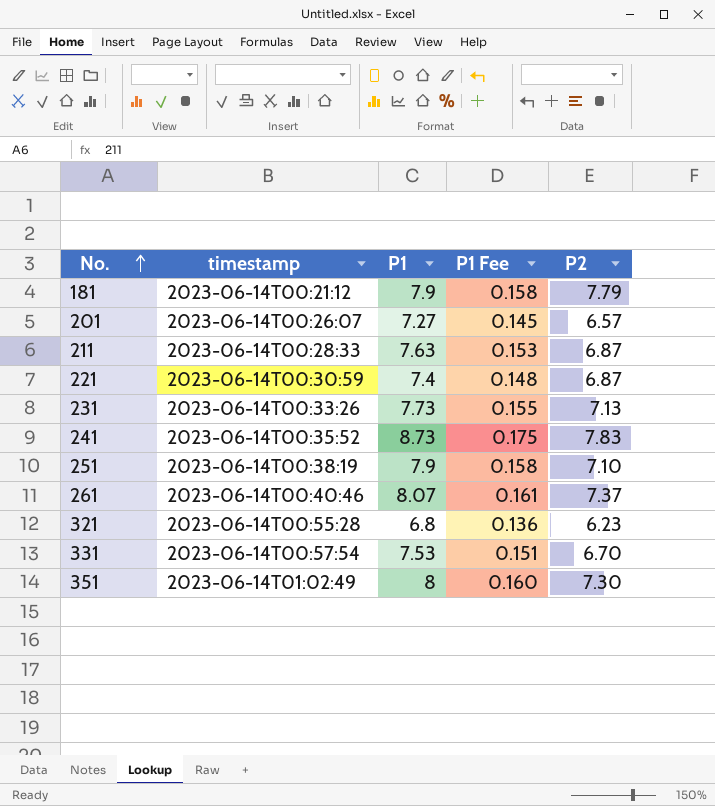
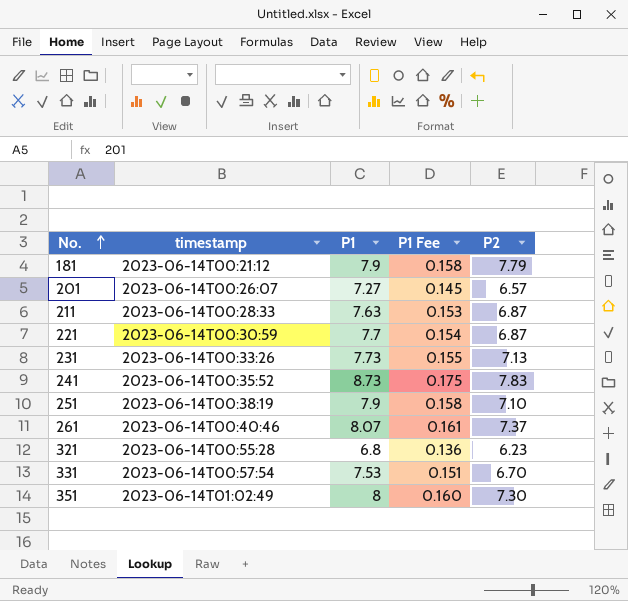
221 | P1: 7.4 -> 7.7
221 | P1 Fee: 0.148 -> 0.154

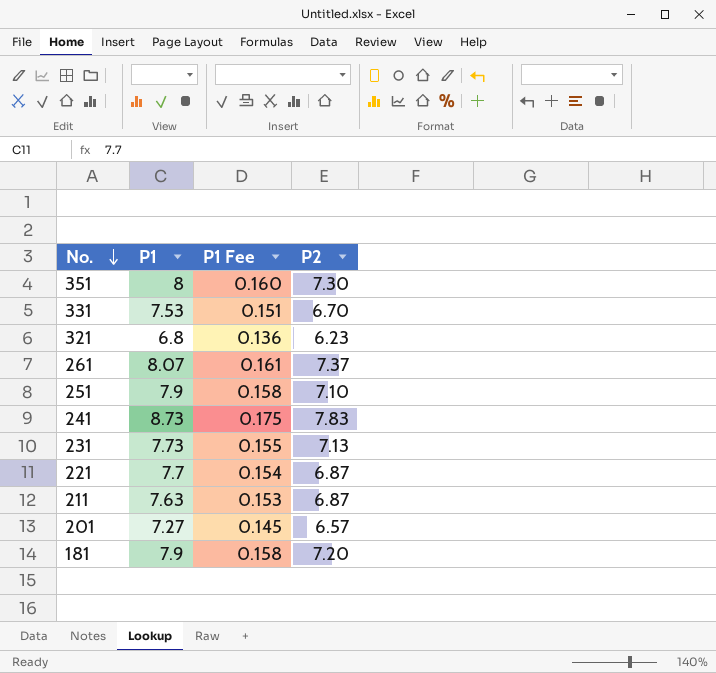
row order: No. ascending -> No. descending
column timestamp | position: 2 -> none
181 | P2: 7.79 -> 7.20

